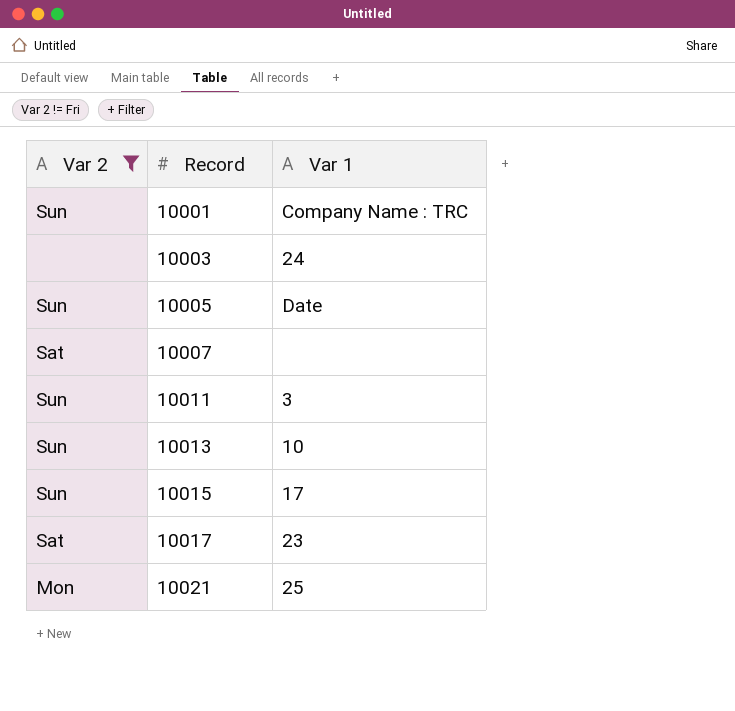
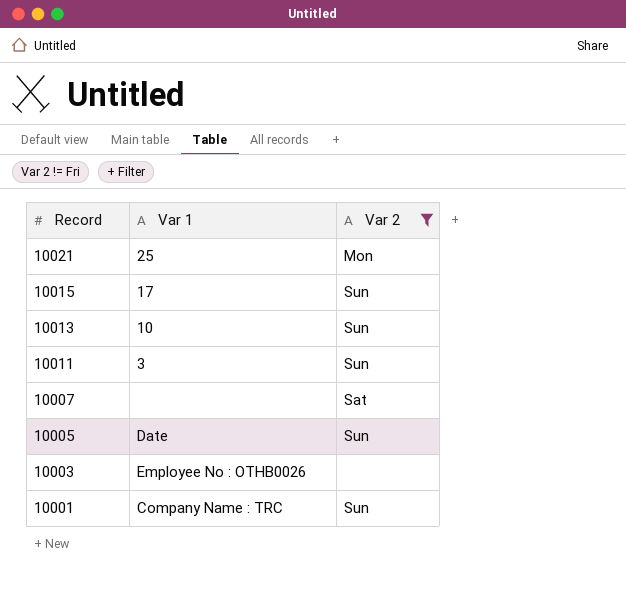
row order: Record ascending -> Record descending
column Var 2 | position: 1 -> 3
row 10017: Sat | 23 -> none
10003 | Var 1: 24 -> Employee No : OTHB0026

